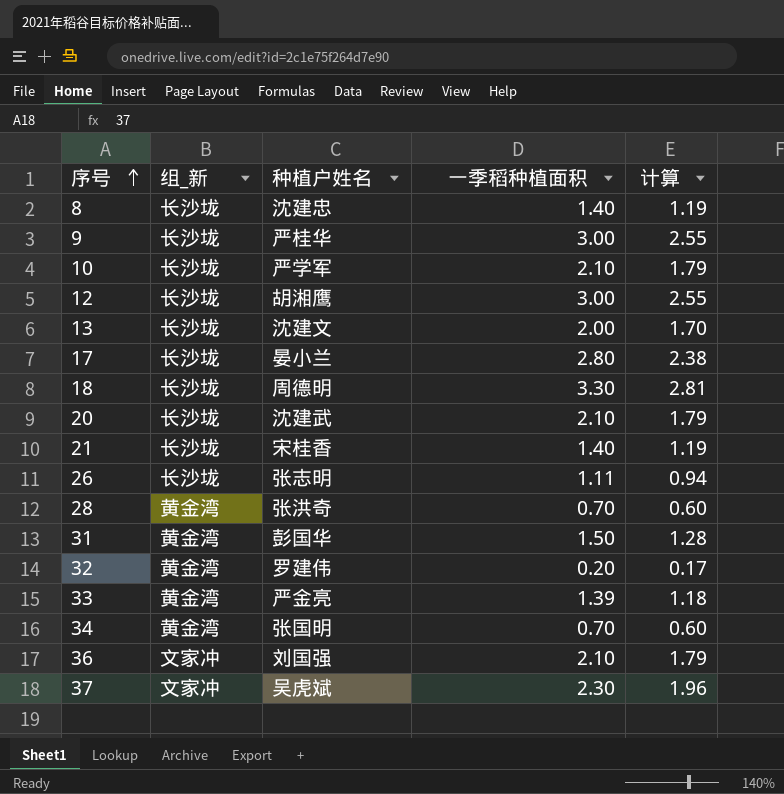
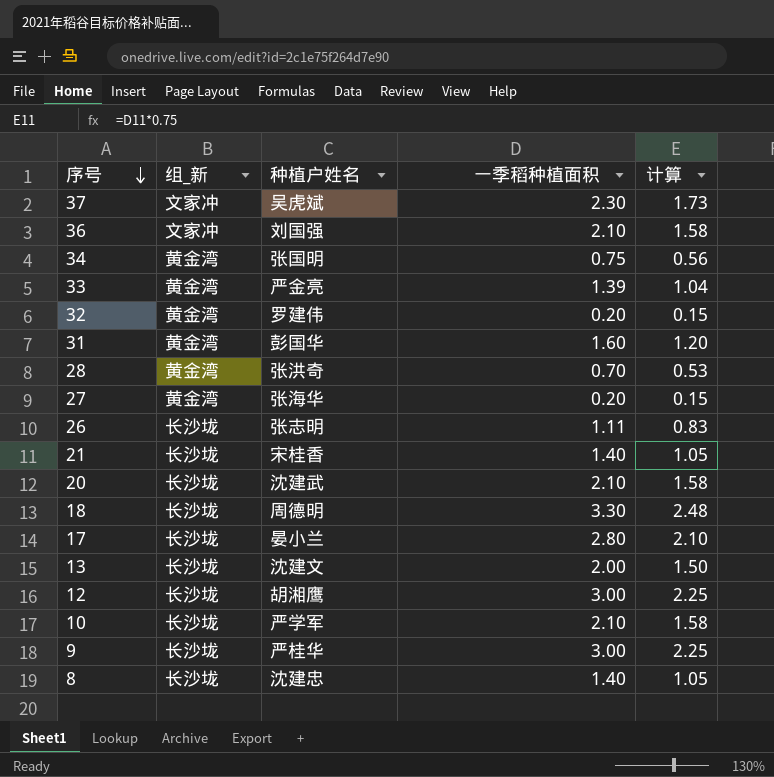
row order: 序号 ascending -> 序号 descending
column 计算 | formula: [一季稻种植面积] * 0.85 -> [一季稻种植面积] * 0.75
34 | 一季稻种植面积: 0.70 -> 0.75
31 | 一季稻种植面积: 1.50 -> 1.60
row 27: none -> 黄金湾 | 张海华 | 0.20 | 0.15

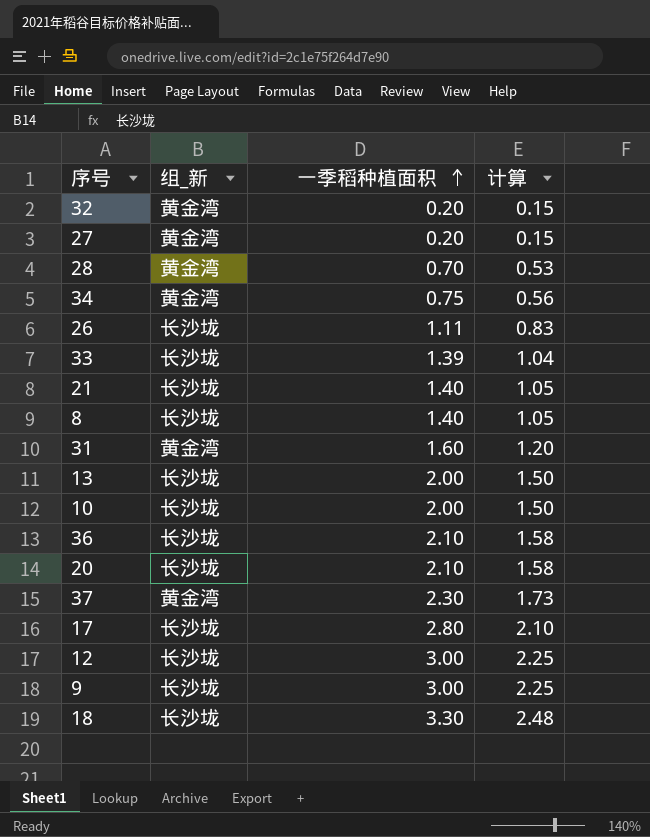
row order: 序号 descending -> 一季稻种植面积 ascending
column 种植户姓名 | position: 3 -> none
33 | 组_新: 黄金湾 -> 长沙垅
10 | 一季稻种植面积: 2.10 -> 2.00
10 | 计算: 1.58 -> 1.50
36 | 组_新: 文家冲 -> 长沙垅
37 | 组_新: 文家冲 -> 黄金湾

